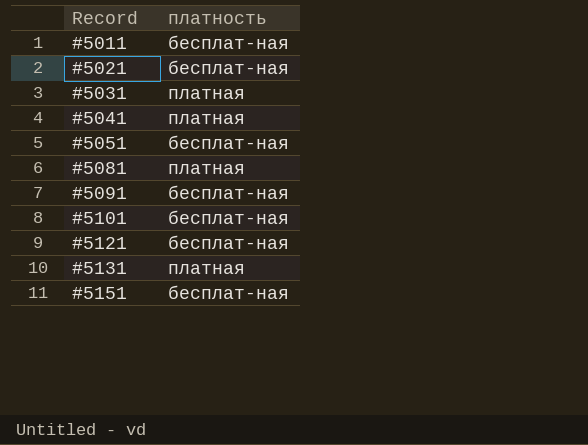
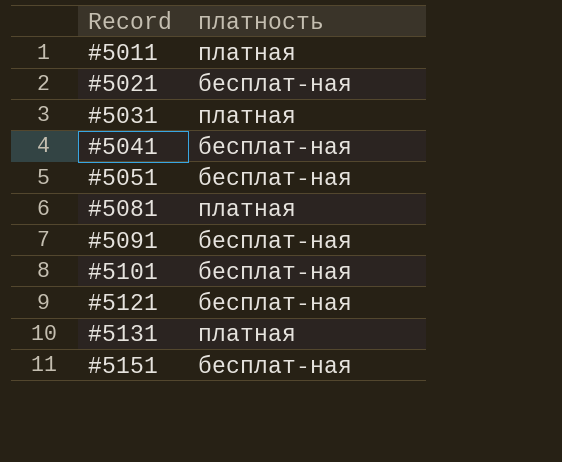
#5011 | платность: бесплат-ная -> платная
#5041 | платность: платная -> бесплат-ная

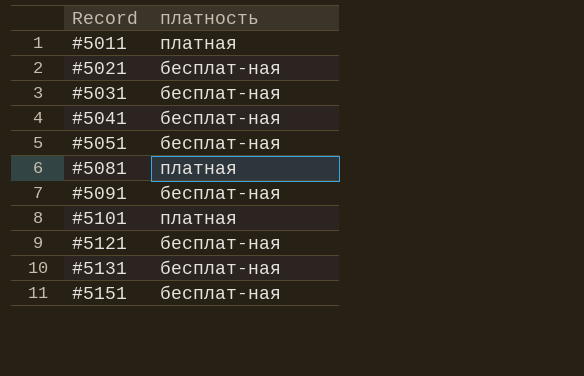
#5031 | платность: платная -> бесплат-ная
#5101 | платность: бесплат-ная -> платная
#5131 | платность: платная -> бесплат-ная

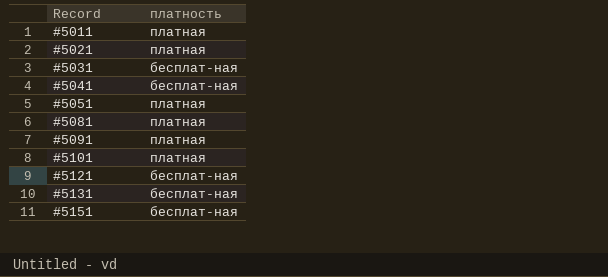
#5021 | платность: бесплат-ная -> платная
#5051 | платность: бесплат-ная -> платная
#5091 | платность: бесплат-ная -> платная

